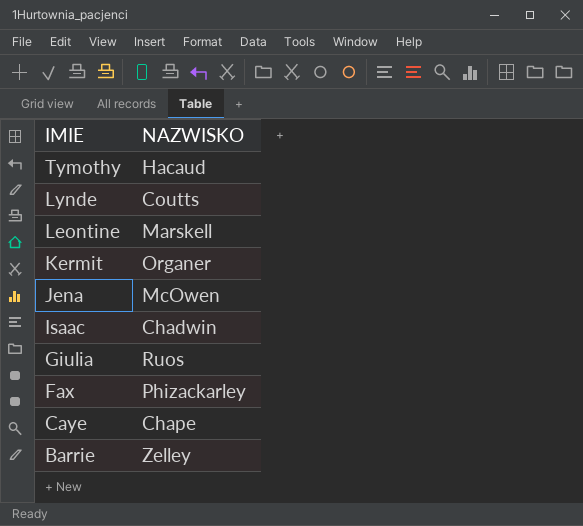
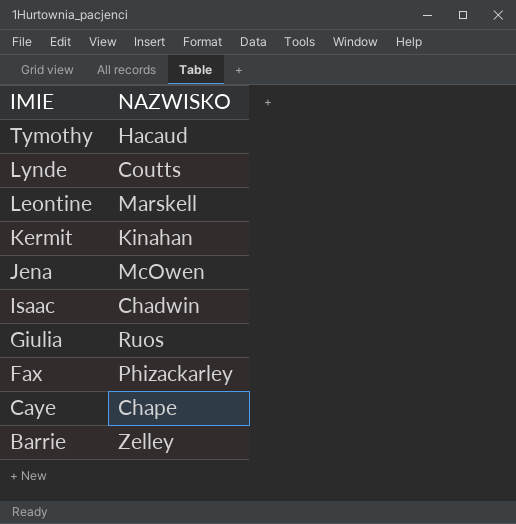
Kermit | NAZWISKO: Organer -> Kinahan

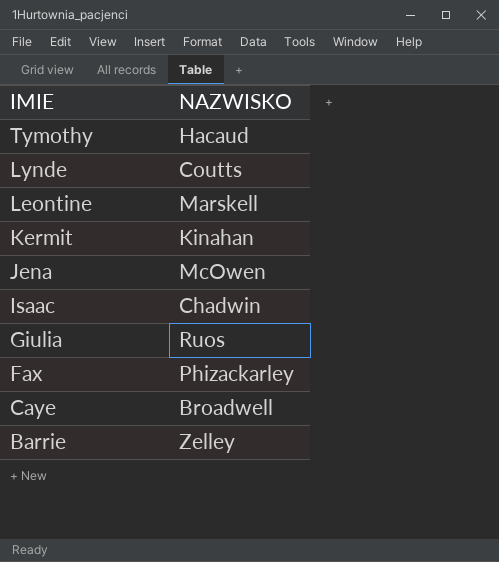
Caye | NAZWISKO: Chape -> Broadwell

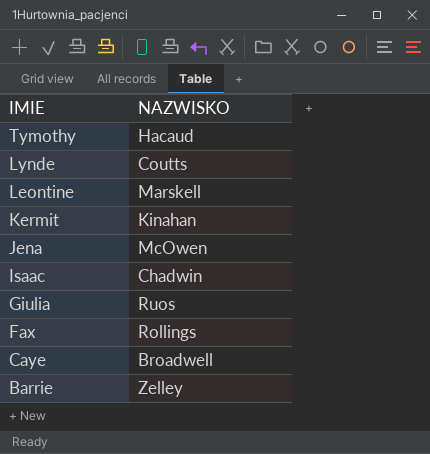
Fax | NAZWISKO: Phizackarley -> Rollings

